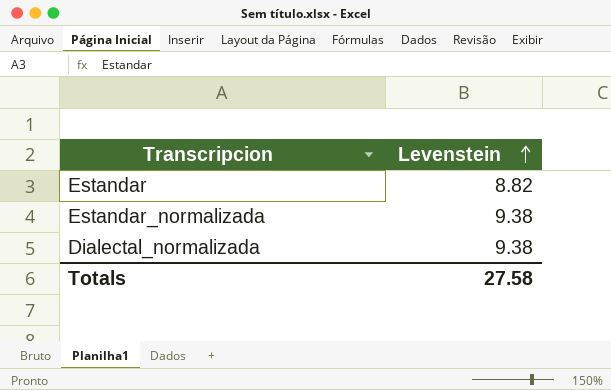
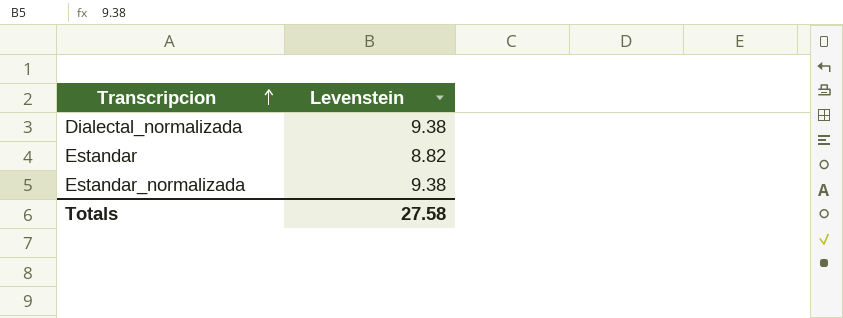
row order: Levenstein ascending -> Transcripcion ascending

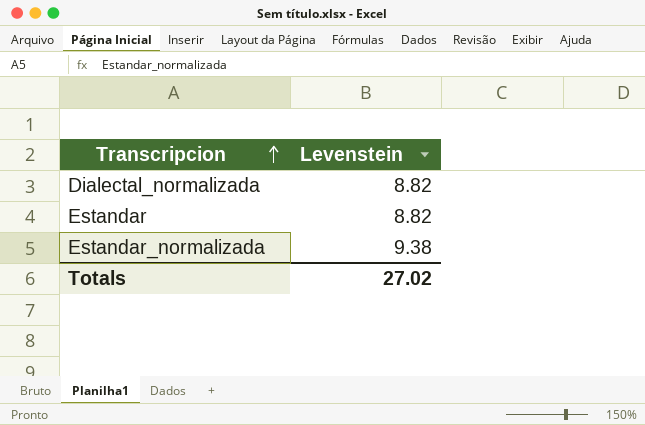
Dialectal_normalizada | Levenstein: 9.38 -> 8.82
Totals | Levenstein: 27.58 -> 27.02

